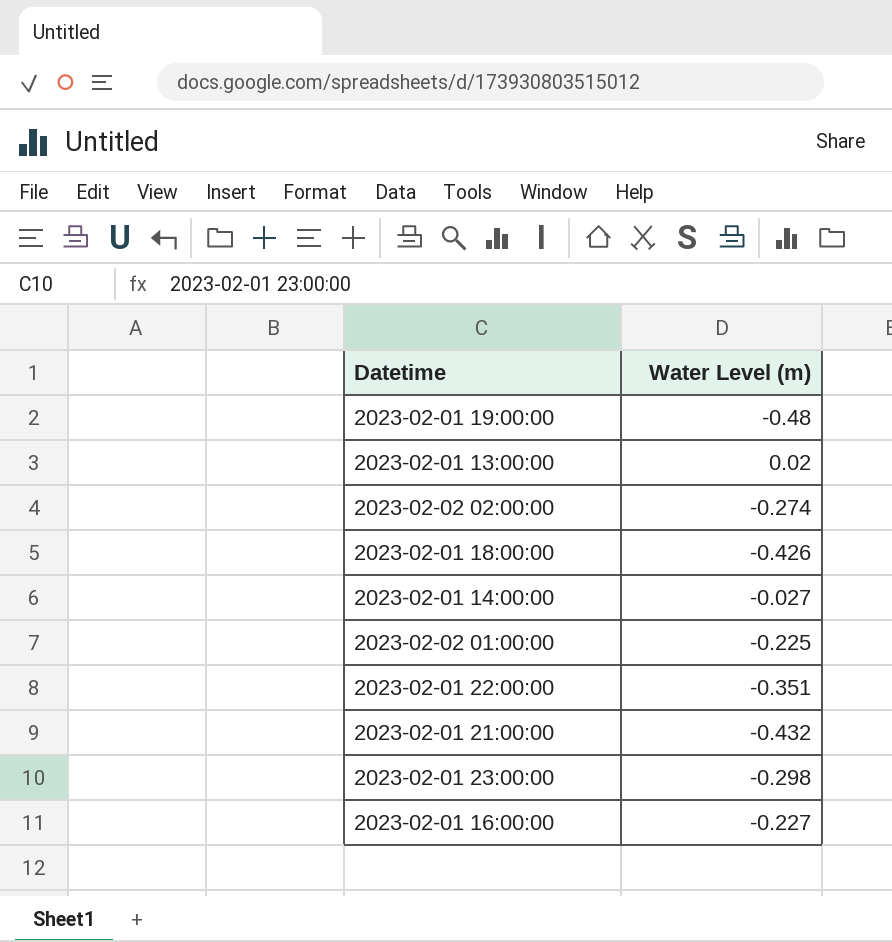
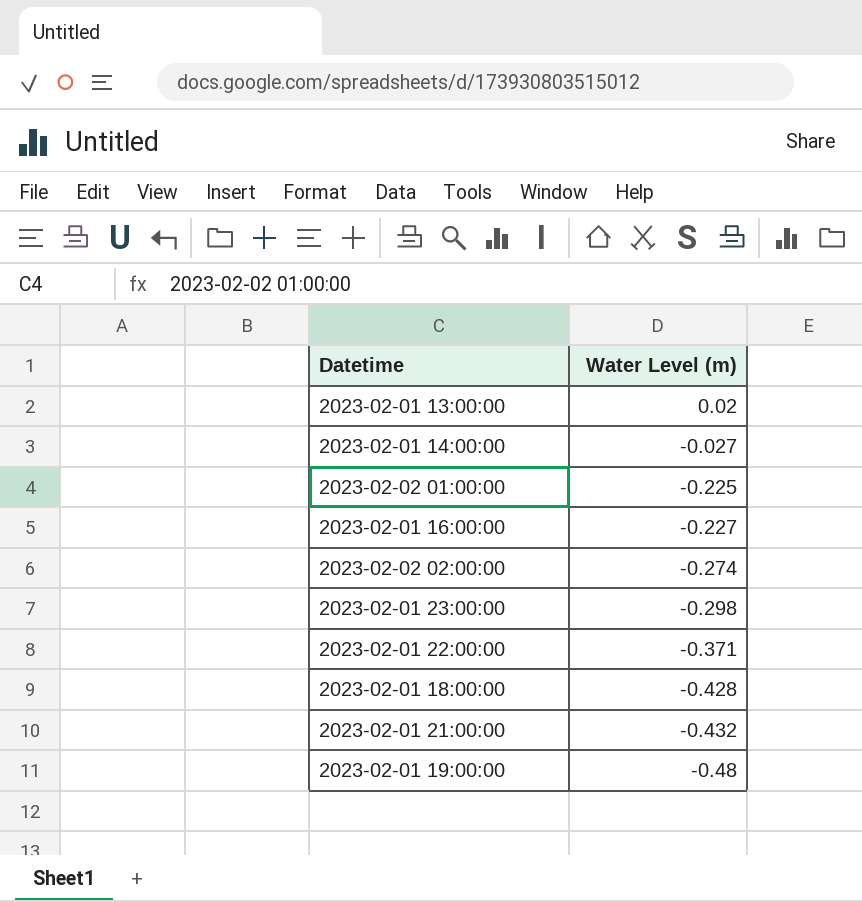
row order: none -> Water Level (m) descending
2023-02-01 22:00:00 | Water Level (m): -0.351 -> -0.371
2023-02-01 18:00:00 | Water Level (m): -0.426 -> -0.428

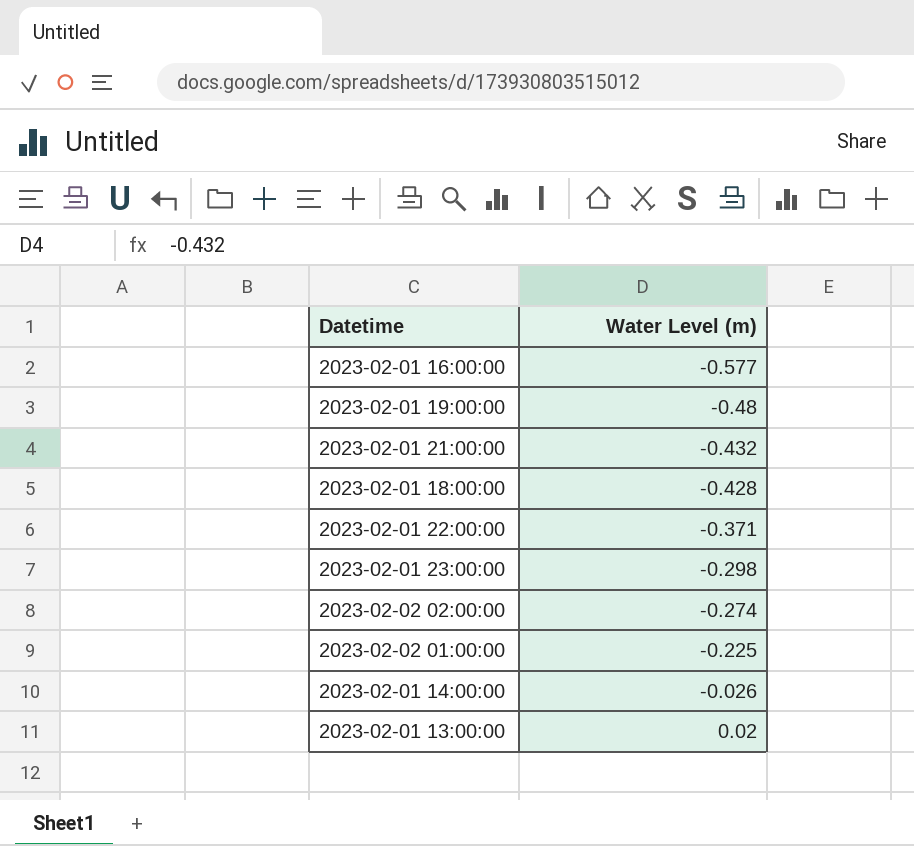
row order: Water Level (m) descending -> Water Level (m) ascending
2023-02-01 16:00:00 | Water Level (m): -0.227 -> -0.577
2023-02-01 14:00:00 | Water Level (m): -0.027 -> -0.026

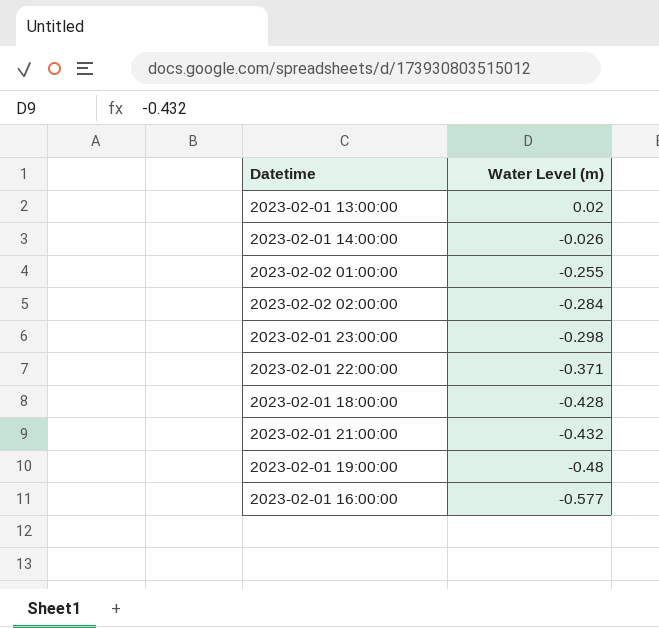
row order: Water Level (m) ascending -> Water Level (m) descending
2023-02-02 01:00:00 | Water Level (m): -0.225 -> -0.255
2023-02-02 02:00:00 | Water Level (m): -0.274 -> -0.284

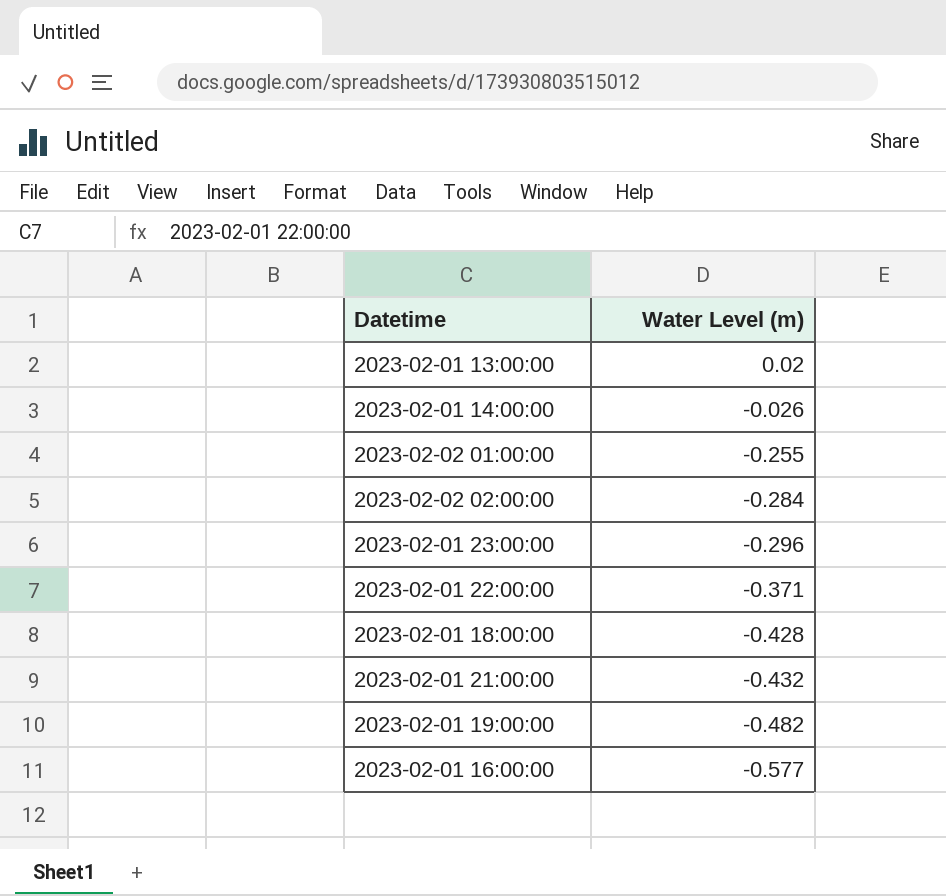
2023-02-01 23:00:00 | Water Level (m): -0.298 -> -0.296
2023-02-01 19:00:00 | Water Level (m): -0.48 -> -0.482

